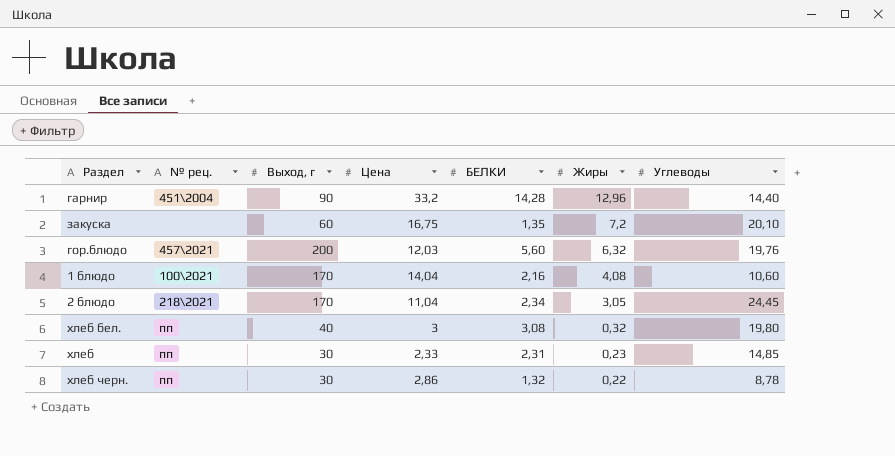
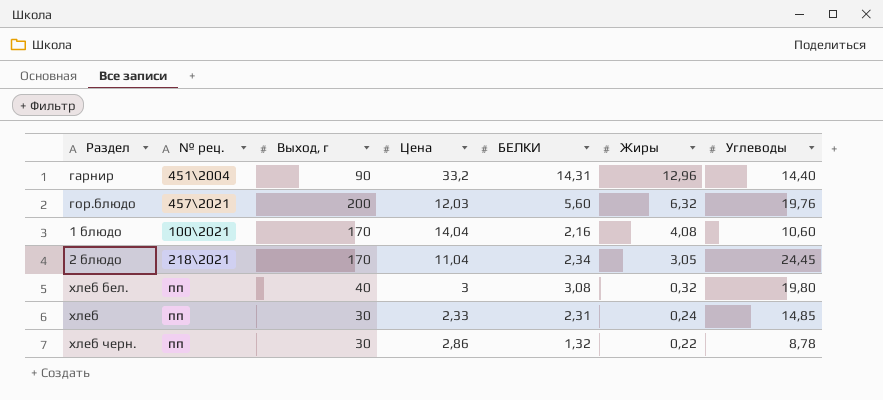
row закуска: none | 60 | 16,75 | 1,35 | 7,2 | 20,10 -> none
гарнир | БЕЛКИ: 14,28 -> 14,31
хлеб | Жиры: 0,23 -> 0,24

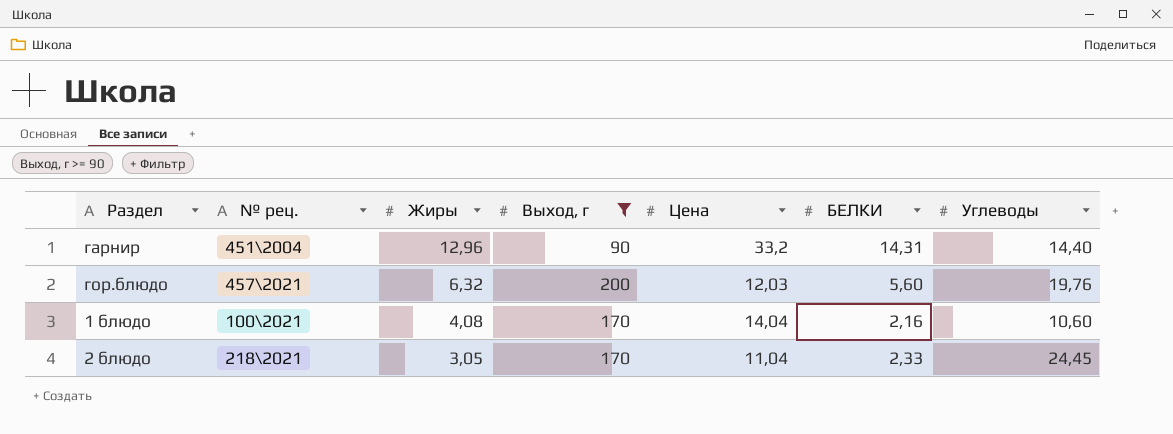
filter: none -> Выход, г >= 90
column Жиры | position: 6 -> 3
2 блюдо | БЕЛКИ: 2,34 -> 2,33

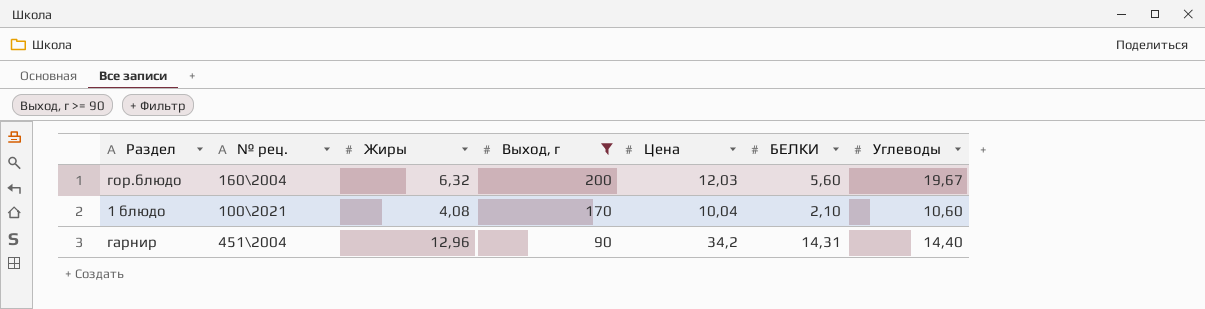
row order: Жиры descending -> Выход, г descending
row 2 блюдо: 218\2021 | 3,05 | 170 | 11,04 | 2,33 | 24,45 -> none
гор.блюдо | № рец.: 457\2021 -> 160\2004
гор.блюдо | Углеводы: 19,76 -> 19,67
1 блюдо | Цена: 14,04 -> 10,04
1 блюдо | БЕЛКИ: 2,16 -> 2,10
гарнир | Цена: 33,2 -> 34,2

